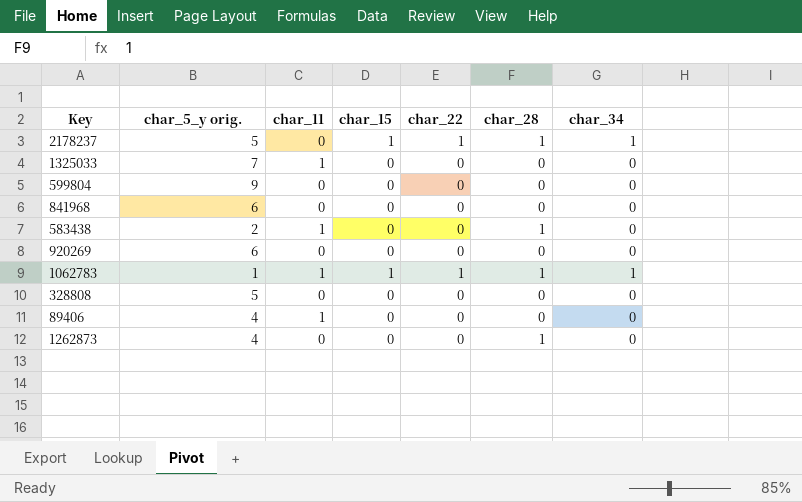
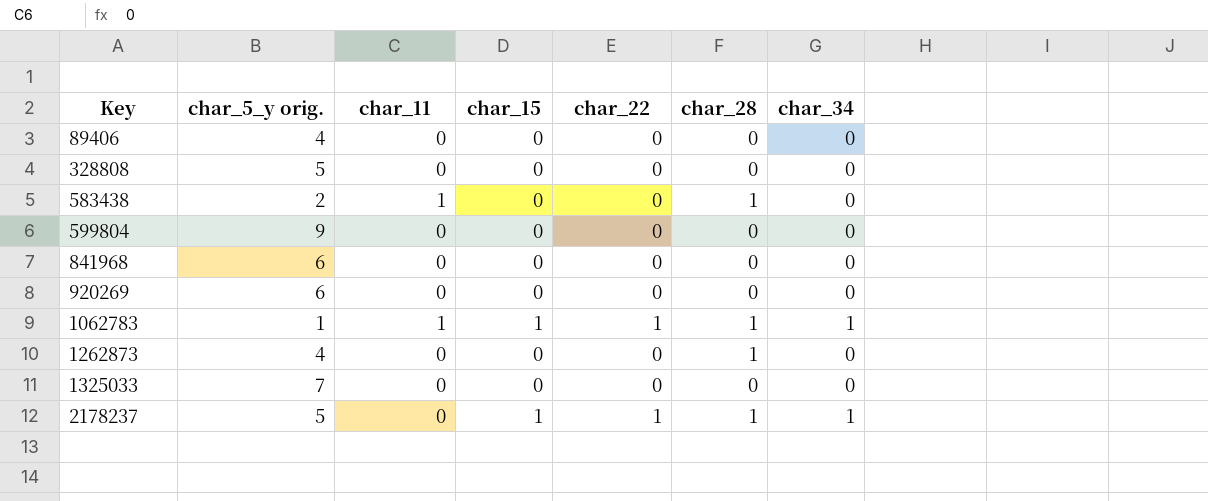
row order: none -> Key ascending
89406 | char_11: 1 -> 0
1325033 | char_11: 1 -> 0

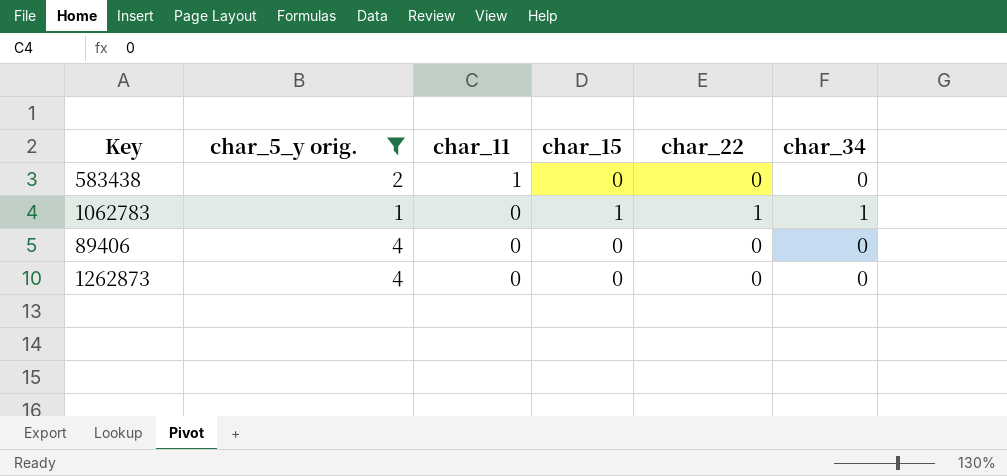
filter: none -> char_5_y orig. <= 4
row order: Key ascending -> char_11 descending
column char_28 | position: 6 -> none
1062783 | char_11: 1 -> 0

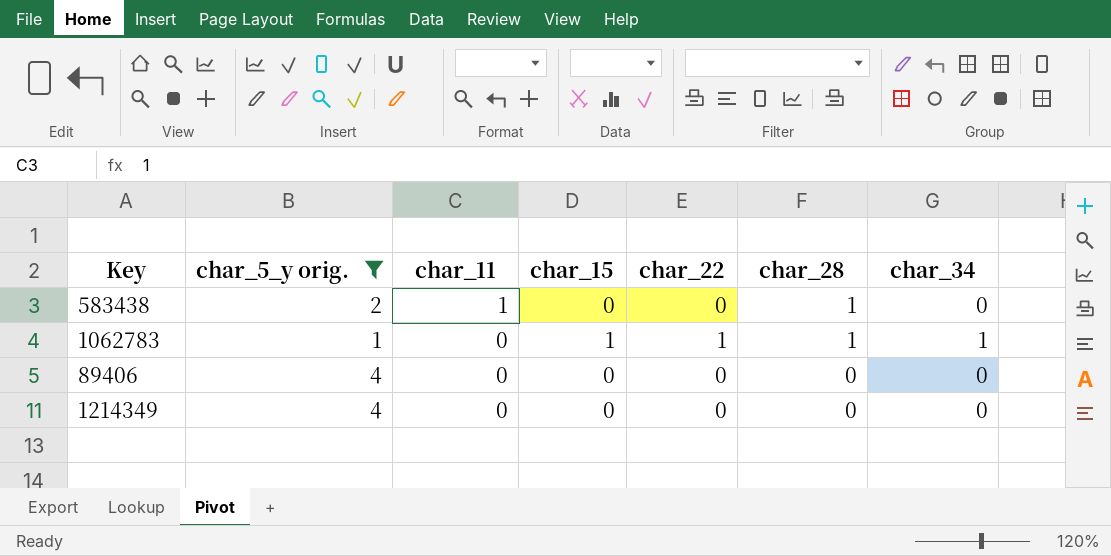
column char_28 | position: none -> 6
row 1262873: 4 | 0 | 0 | 0 | 0 -> none
row 1214349: none -> 4 | 0 | 0 | 0 | 0 | 0

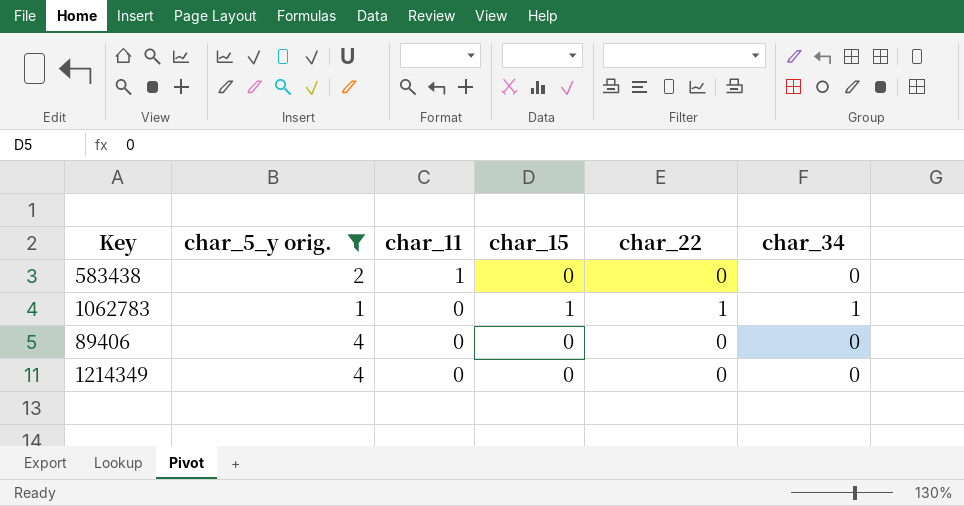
column char_28 | position: 6 -> none

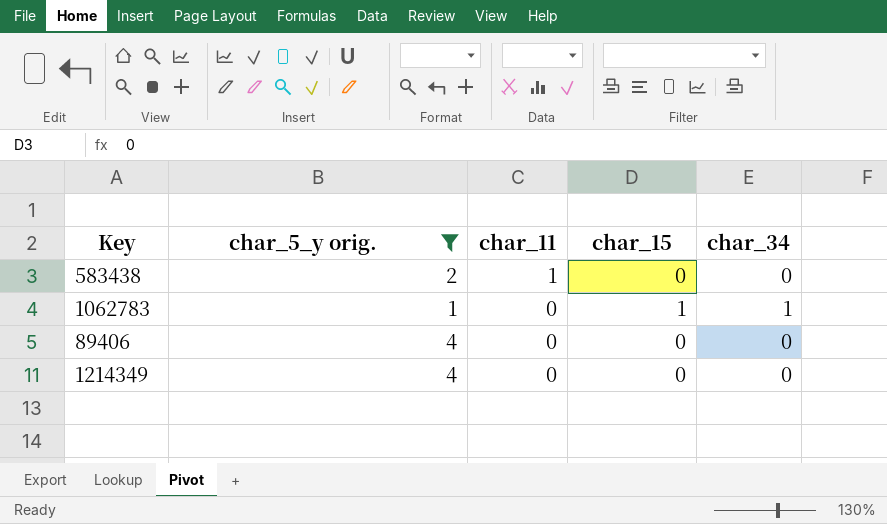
column char_22 | position: 5 -> none

